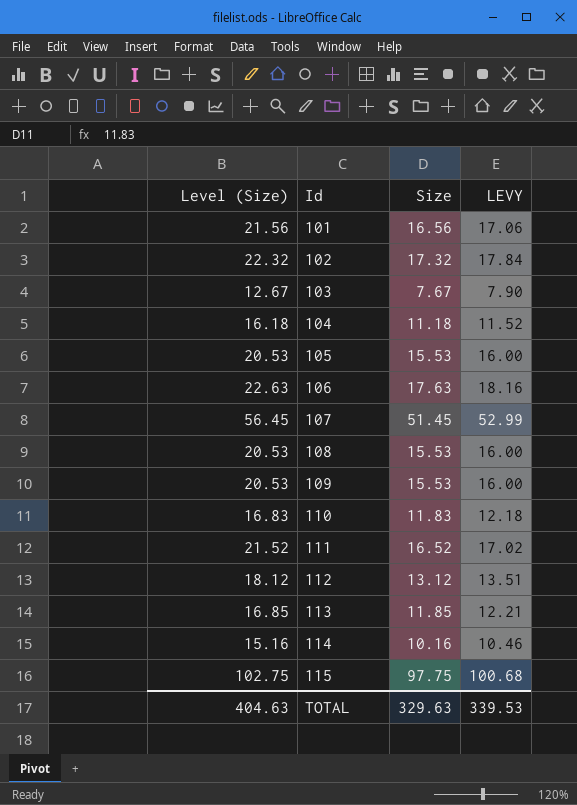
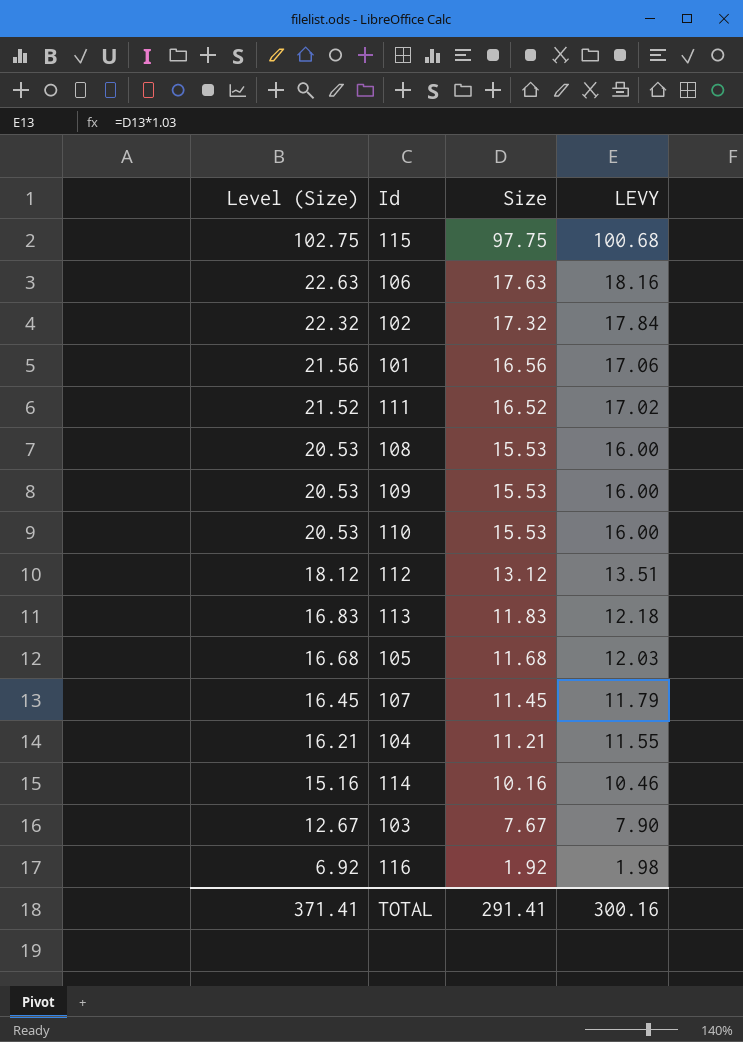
row order: Id ascending -> Level (Size) descending
110 | Level (Size): 16.83 -> 20.53
110 | Size: 11.83 -> 15.53
110 | LEVY: 12.18 -> 16.00
113 | Level (Size): 16.85 -> 16.83
113 | Size: 11.85 -> 11.83
113 | LEVY: 12.21 -> 12.18
105 | Level (Size): 20.53 -> 16.68
105 | Size: 15.53 -> 11.68
105 | LEVY: 16.00 -> 12.03
107 | Level (Size): 56.45 -> 16.45
107 | Size: 51.45 -> 11.45
107 | LEVY: 52.99 -> 11.79
104 | Level (Size): 16.18 -> 16.21
104 | Size: 11.18 -> 11.21
104 | LEVY: 11.52 -> 11.55
row 116: none -> 6.92 | 1.92 | 1.98
TOTAL | Level (Size): 404.63 -> 371.41
TOTAL | Size: 329.63 -> 291.41
TOTAL | LEVY: 339.53 -> 300.16

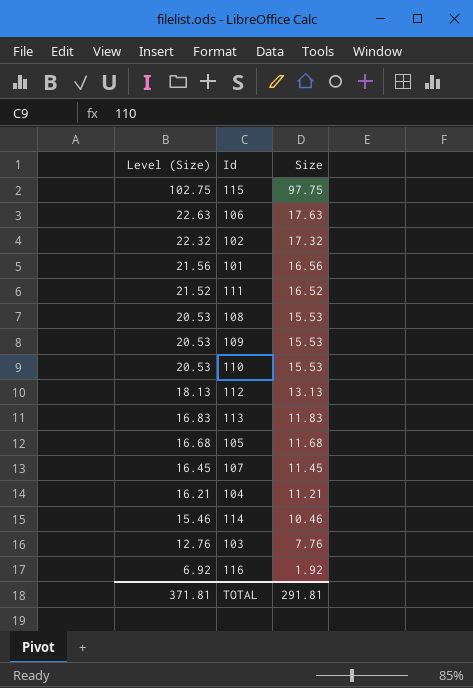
column LEVY | formula: [Size] * 1.03 -> none
112 | Level (Size): 18.12 -> 18.13
112 | Size: 13.12 -> 13.13
114 | Level (Size): 15.16 -> 15.46
114 | Size: 10.16 -> 10.46
103 | Level (Size): 12.67 -> 12.76
103 | Size: 7.67 -> 7.76
TOTAL | Level (Size): 371.41 -> 371.81
TOTAL | Size: 291.41 -> 291.81

